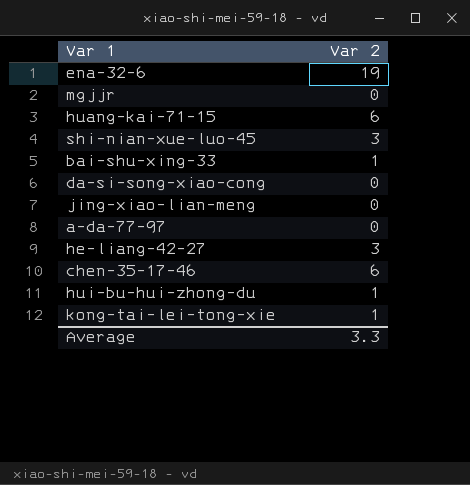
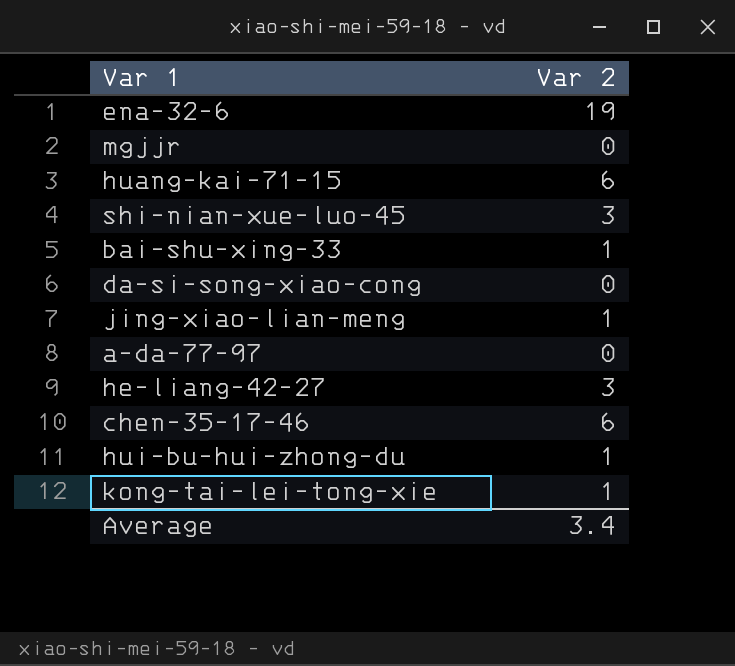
jing-xiao-lian-meng | Var 2: 0 -> 1
Average | Var 2: 3.3 -> 3.4

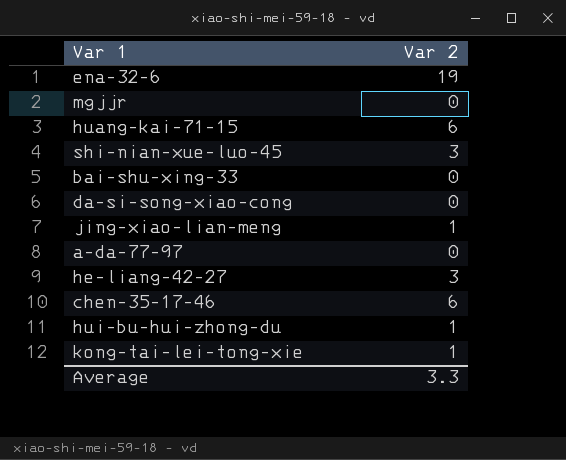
bai-shu-xing-33 | Var 2: 1 -> 0
Average | Var 2: 3.4 -> 3.3

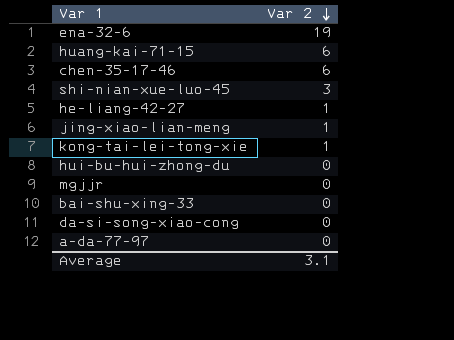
row order: none -> Var 2 descending
he-liang-42-27 | Var 2: 3 -> 1
hui-bu-hui-zhong-du | Var 2: 1 -> 0
Average | Var 2: 3.3 -> 3.1

